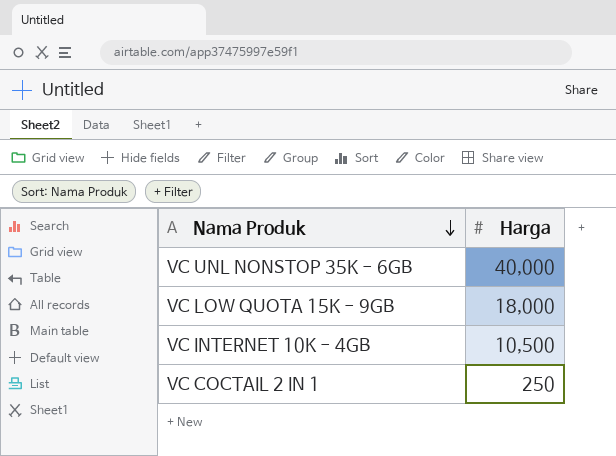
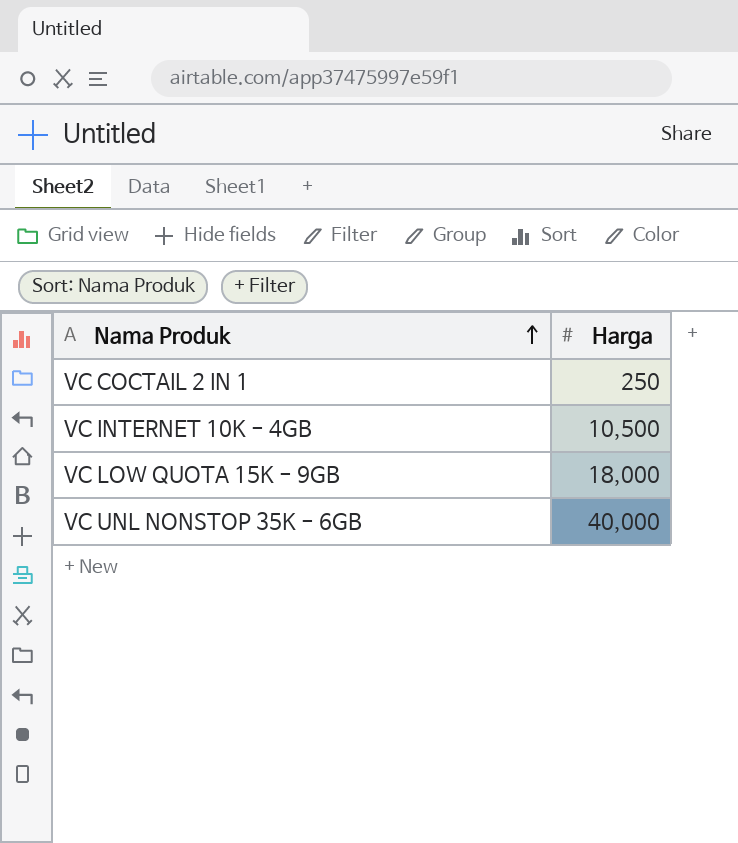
row order: Nama Produk descending -> Nama Produk ascending

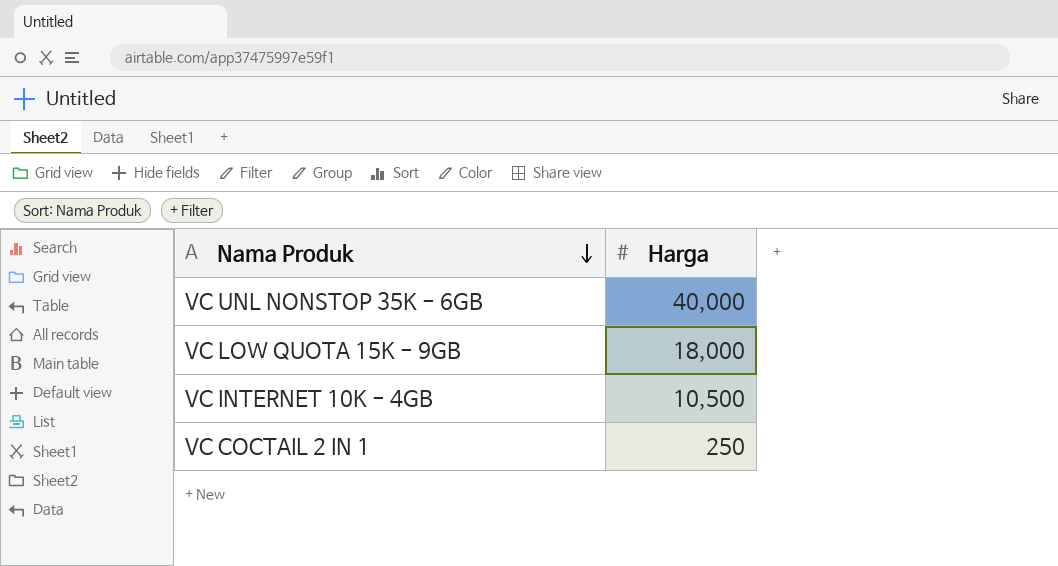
row order: Nama Produk ascending -> Nama Produk descending

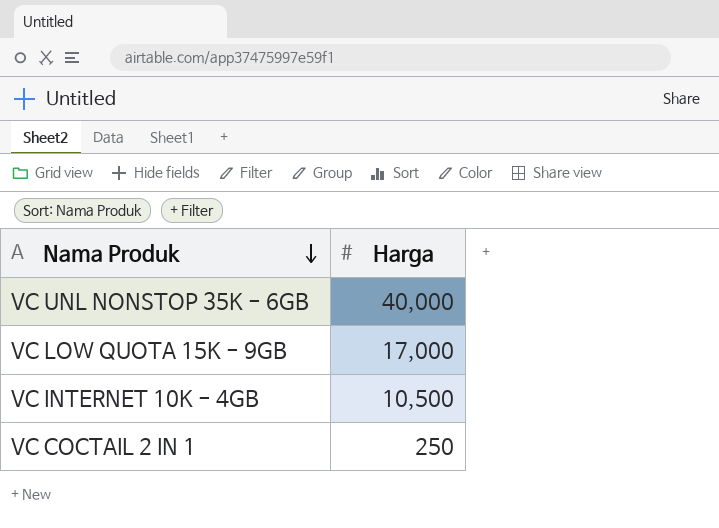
VC LOW QUOTA 15K - 9GB | Harga: 18,000 -> 17,000

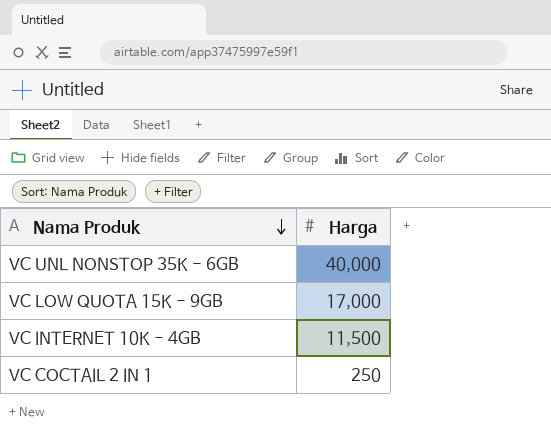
VC INTERNET 10K - 4GB | Harga: 10,500 -> 11,500

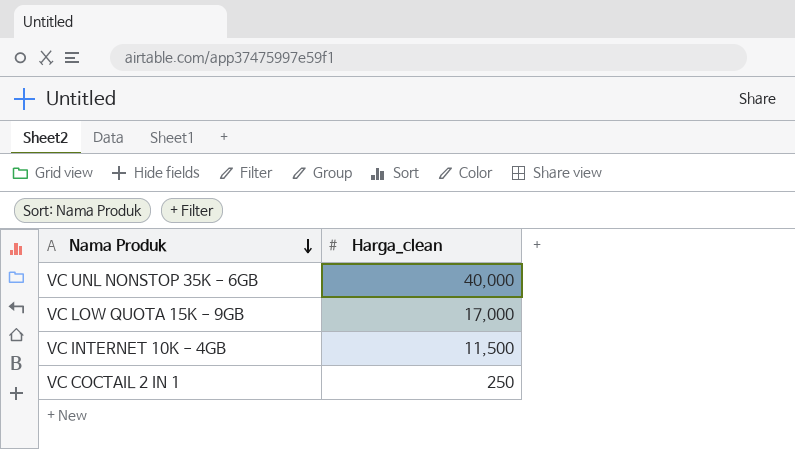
column name: Harga -> Harga_clean

